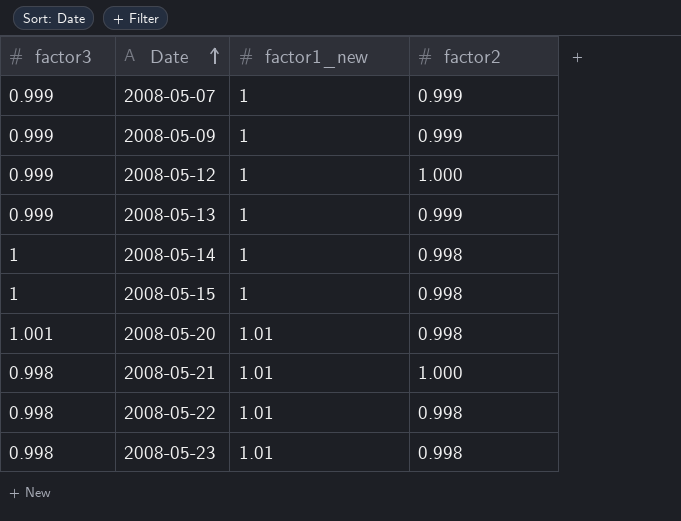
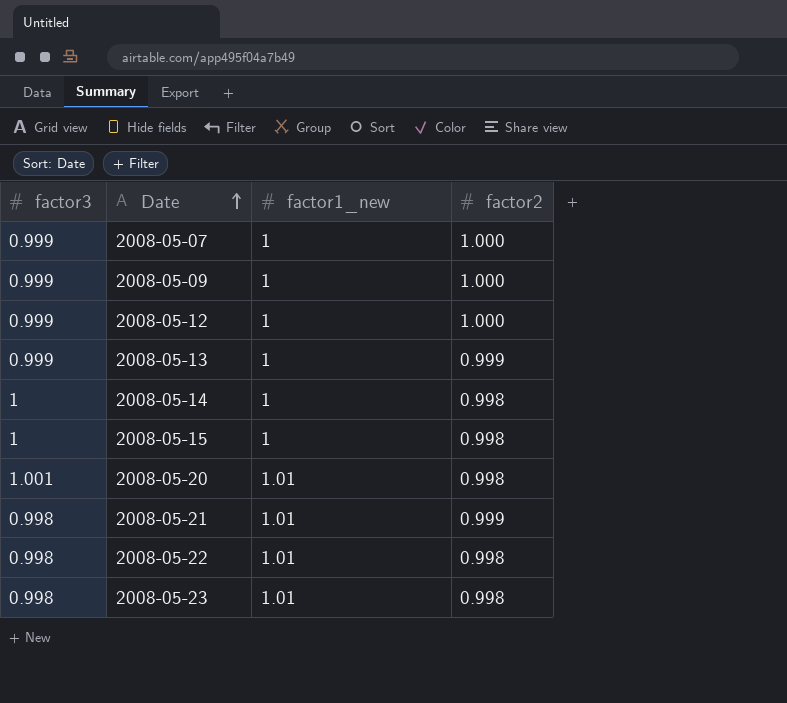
2008-05-07 | factor2: 0.999 -> 1.000
2008-05-09 | factor2: 0.999 -> 1.000
2008-05-21 | factor2: 1.000 -> 0.999

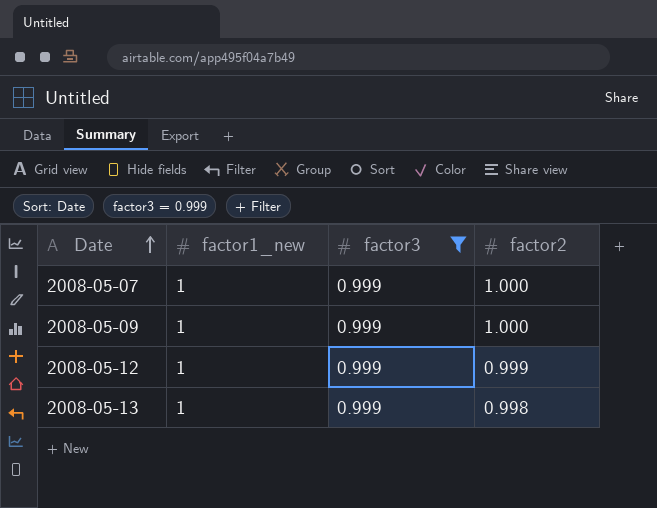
filter: none -> factor3 = 0.999
column factor3 | position: 1 -> 3
2008-05-12 | factor2: 1.000 -> 0.999
2008-05-13 | factor2: 0.999 -> 0.998

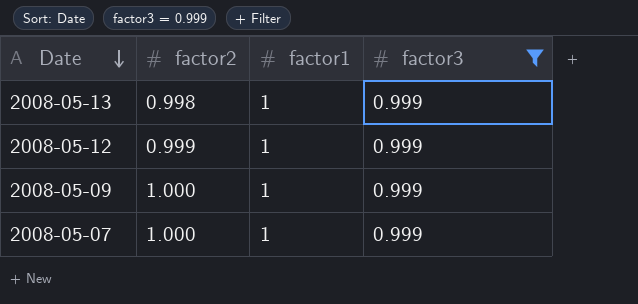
row order: Date ascending -> Date descending
column factor2 | position: 4 -> 2
column name: factor1_new -> factor1

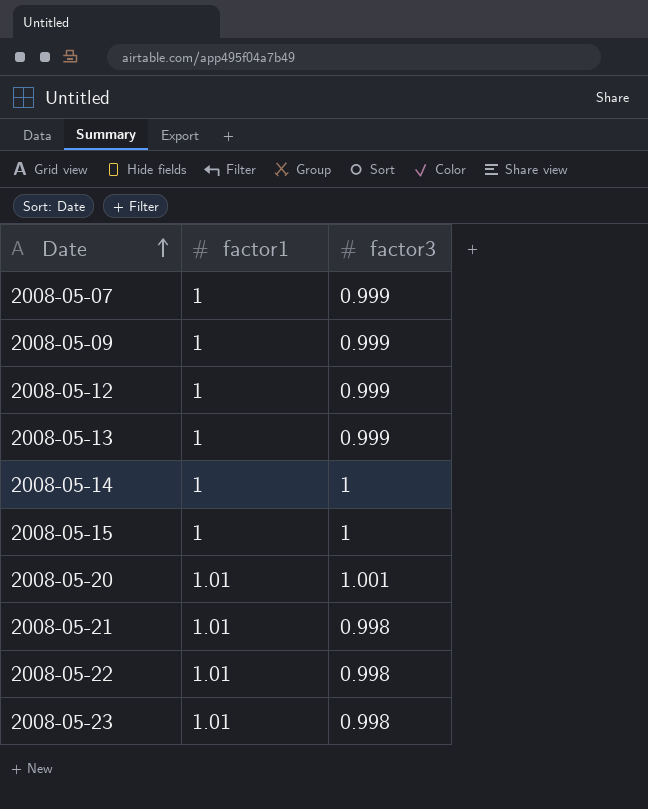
filter: factor3 = 0.999 -> none
row order: Date descending -> Date ascending
column factor2 | position: 2 -> none

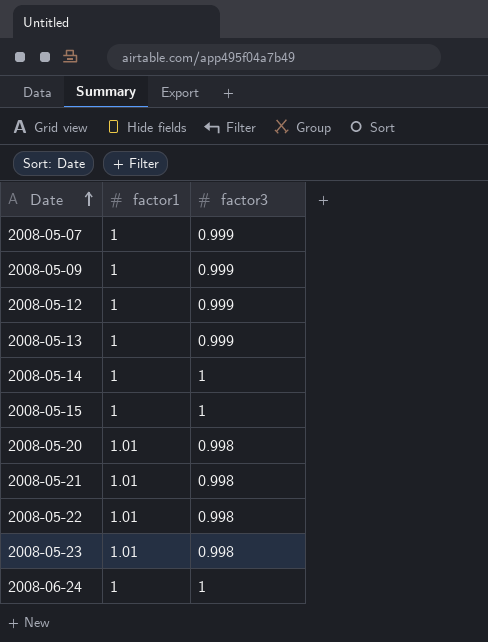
2008-05-20 | factor3: 1.001 -> 0.998
row 2008-06-24: none -> 1 | 1

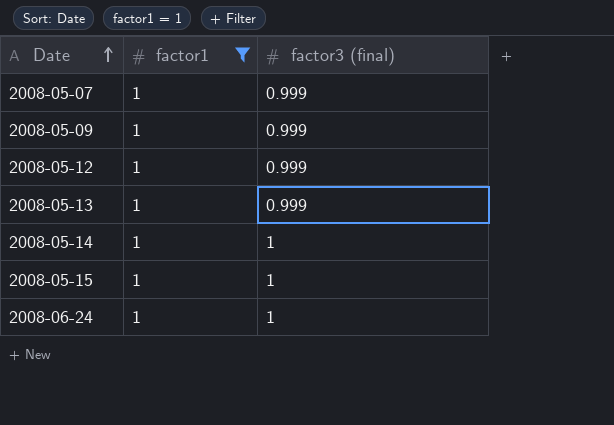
filter: none -> factor1 = 1
column name: factor3 -> factor3 (final)

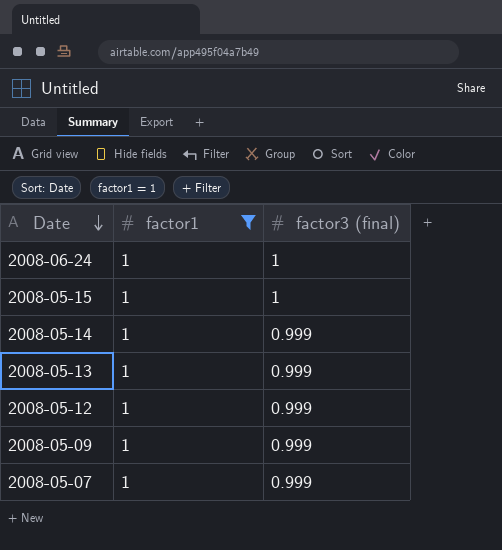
row order: Date ascending -> Date descending
2008-05-14 | factor3 (final): 1 -> 0.999

